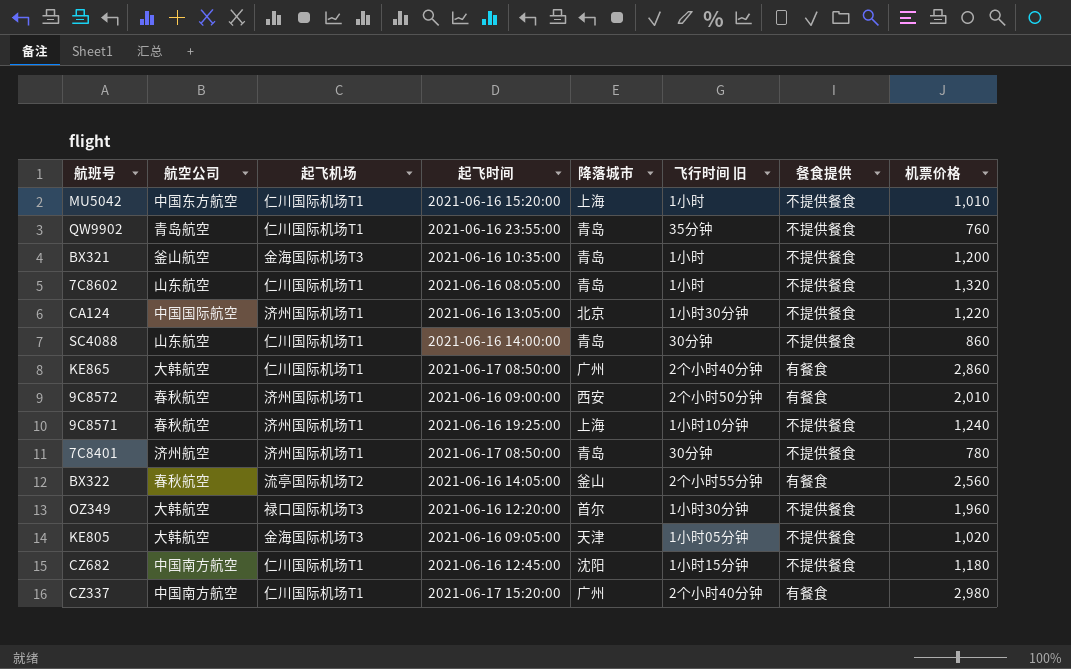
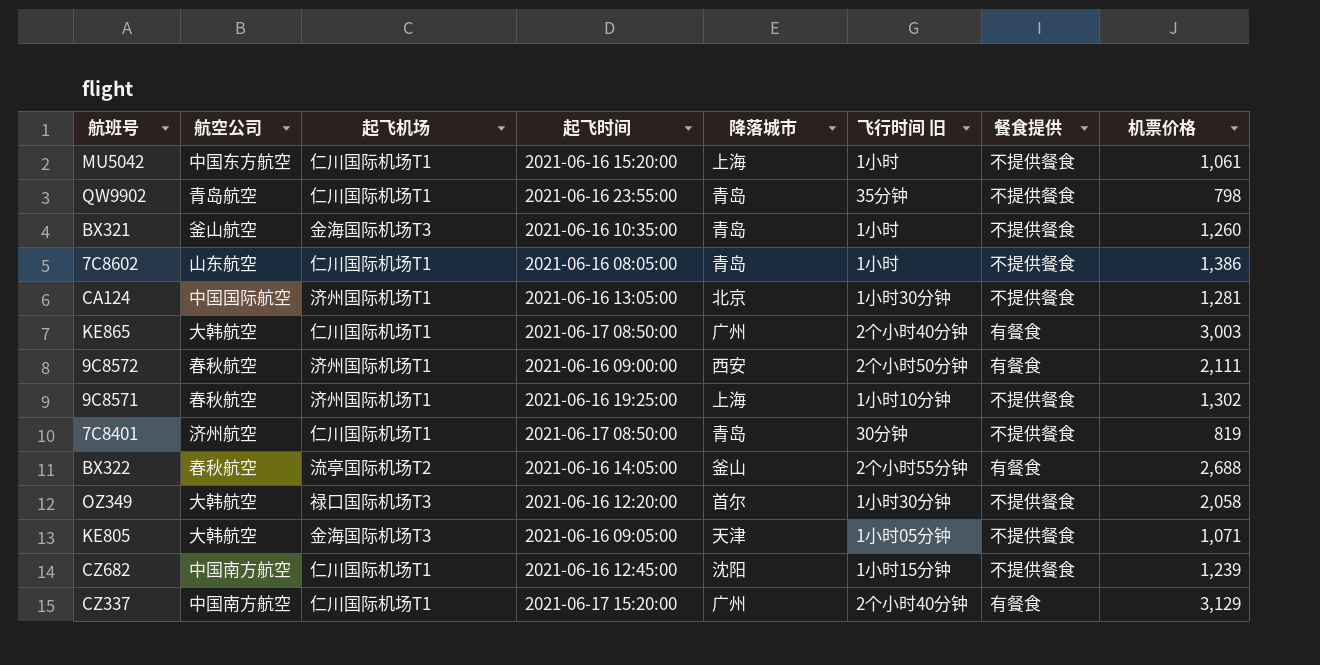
row SC4088: 山东航空 | 仁川国际机场T1 | 2021-06-16 14:00:00 | 青岛 | 30分钟 | 不提供餐食 | 860 -> none
MU5042 | 机票价格: 1,010 -> 1,061
QW9902 | 机票价格: 760 -> 798
BX321 | 机票价格: 1,200 -> 1,260
7C8602 | 机票价格: 1,320 -> 1,386
CA124 | 机票价格: 1,220 -> 1,281
KE865 | 机票价格: 2,860 -> 3,003
9C8572 | 机票价格: 2,010 -> 2,111
9C8571 | 机票价格: 1,240 -> 1,302
7C8401 | 起飞机场: 济州国际机场T1 -> 仁川国际机场T1
7C8401 | 机票价格: 780 -> 819
BX322 | 机票价格: 2,560 -> 2,688
OZ349 | 机票价格: 1,960 -> 2,058
KE805 | 机票价格: 1,020 -> 1,071
CZ682 | 机票价格: 1,180 -> 1,239
CZ337 | 机票价格: 2,980 -> 3,129

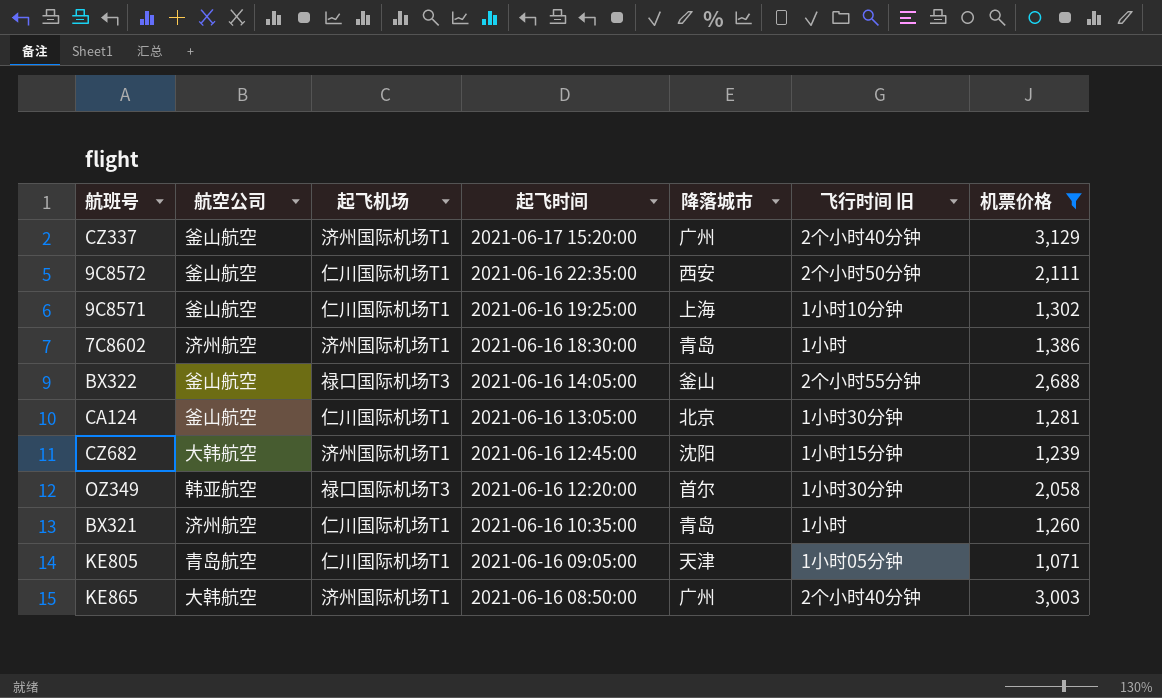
filter: none -> 机票价格 >= 1,071
row order: none -> 起飞时间 descending
column 餐食提供 | position: 7 -> none
CZ337 | 航空公司: 中国南方航空 -> 釜山航空
CZ337 | 起飞机场: 仁川国际机场T1 -> 济州国际机场T1
9C8572 | 航空公司: 春秋航空 -> 釜山航空
9C8572 | 起飞机场: 济州国际机场T1 -> 仁川国际机场T1
9C8572 | 起飞时间: 2021-06-16 09:00:00 -> 2021-06-16 22:35:00
9C8571 | 航空公司: 春秋航空 -> 釜山航空
9C8571 | 起飞机场: 济州国际机场T1 -> 仁川国际机场T1
7C8602 | 航空公司: 山东航空 -> 济州航空
7C8602 | 起飞机场: 仁川国际机场T1 -> 济州国际机场T1
7C8602 | 起飞时间: 2021-06-16 08:05:00 -> 2021-06-16 18:30:00
BX322 | 航空公司: 春秋航空 -> 釜山航空
BX322 | 起飞机场: 流亭国际机场T2 -> 禄口国际机场T3
CA124 | 航空公司: 中国国际航空 -> 釜山航空
CA124 | 起飞机场: 济州国际机场T1 -> 仁川国际机场T1
CZ682 | 航空公司: 中国南方航空 -> 大韩航空
CZ682 | 起飞机场: 仁川国际机场T1 -> 济州国际机场T1
OZ349 | 航空公司: 大韩航空 -> 韩亚航空
BX321 | 航空公司: 釜山航空 -> 济州航空
BX321 | 起飞机场: 金海国际机场T3 -> 仁川国际机场T1
KE805 | 航空公司: 大韩航空 -> 青岛航空
KE805 | 起飞机场: 金海国际机场T3 -> 仁川国际机场T1
KE865 | 起飞机场: 仁川国际机场T1 -> 济州国际机场T1
KE865 | 起飞时间: 2021-06-17 08:50:00 -> 2021-06-16 08:50:00

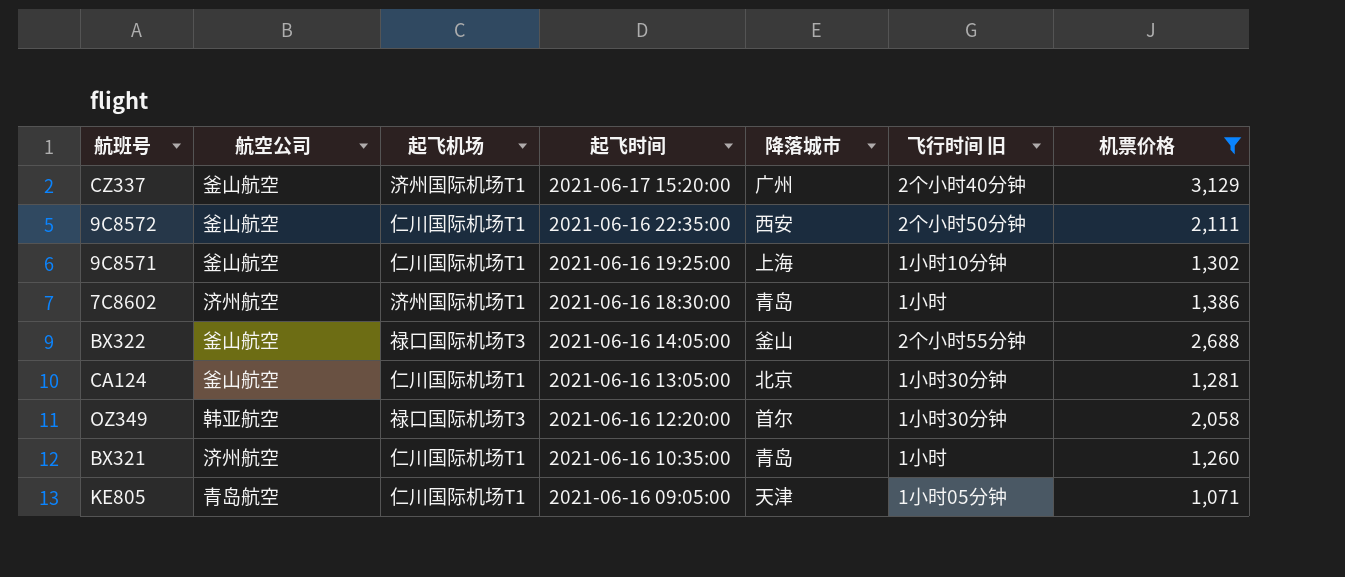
row CZ682: 大韩航空 | 济州国际机场T1 | 2021-06-16 12:45:00 | 沈阳 | 1小时15分钟 | 1,239 -> none
row KE865: 大韩航空 | 济州国际机场T1 | 2021-06-16 08:50:00 | 广州 | 2个小时40分钟 | 3,003 -> none

